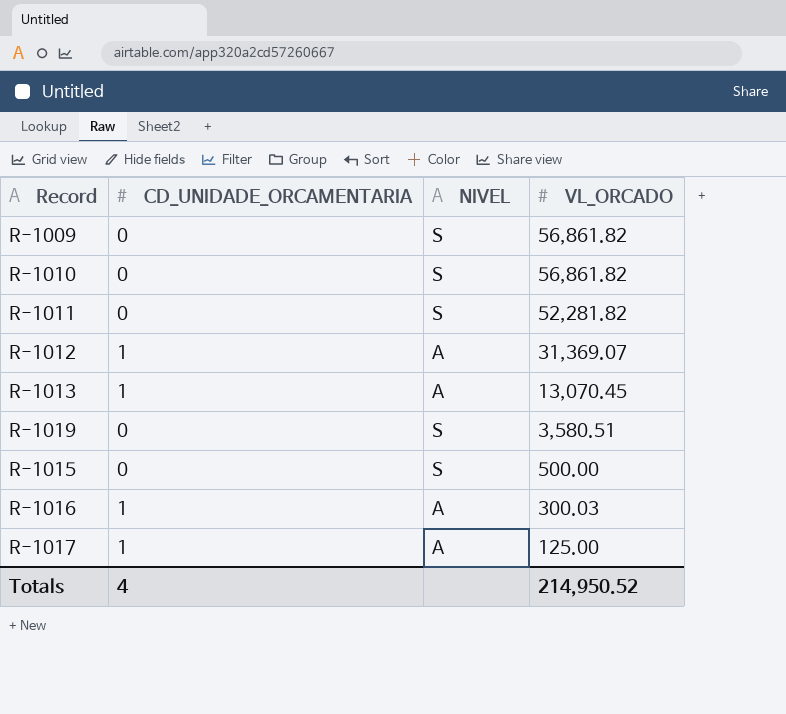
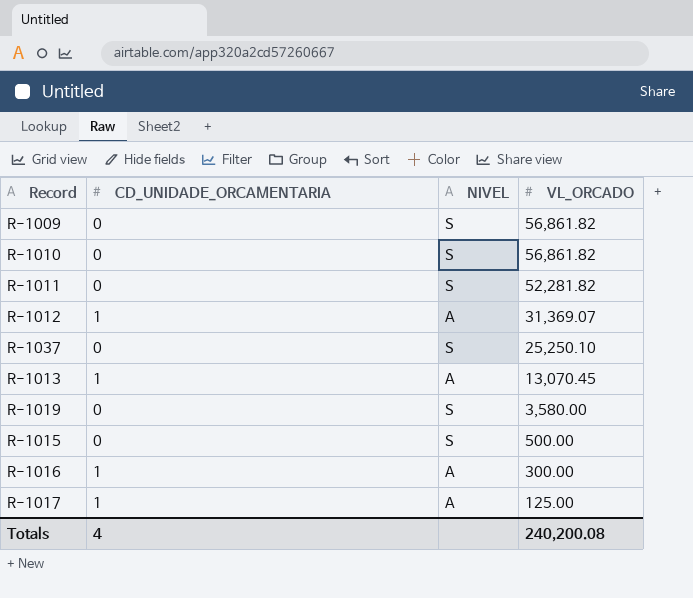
row R-1037: none -> 0 | S | 25,250.10
R-1019 | VL_ORCADO: 3,580.51 -> 3,580.00
R-1016 | VL_ORCADO: 300.03 -> 300.00
Totals | VL_ORCADO: 214,950.52 -> 240,200.08

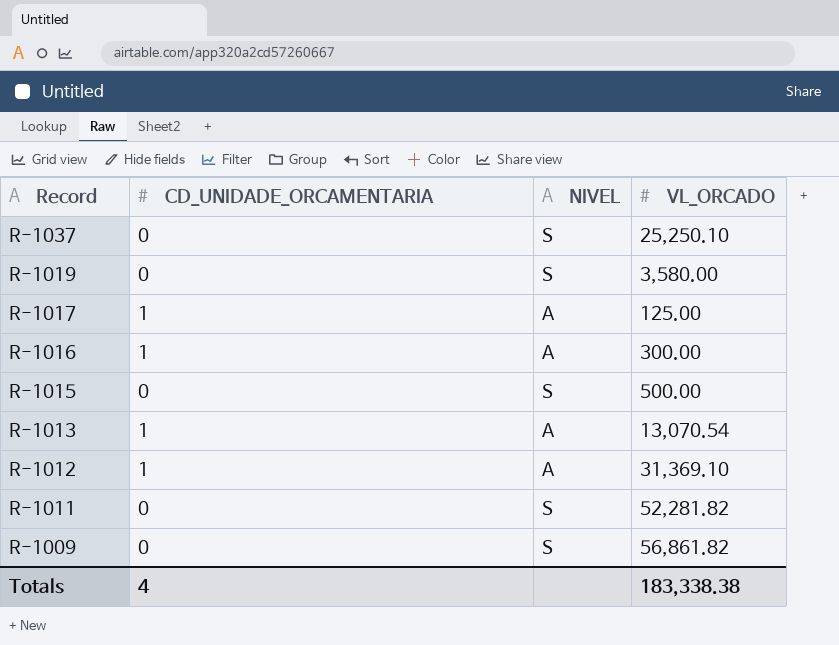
row order: VL_ORCADO descending -> Record descending
row R-1010: 0 | S | 56,861.82 -> none
R-1013 | VL_ORCADO: 13,070.45 -> 13,070.54
R-1012 | VL_ORCADO: 31,369.07 -> 31,369.10
Totals | VL_ORCADO: 240,200.08 -> 183,338.38

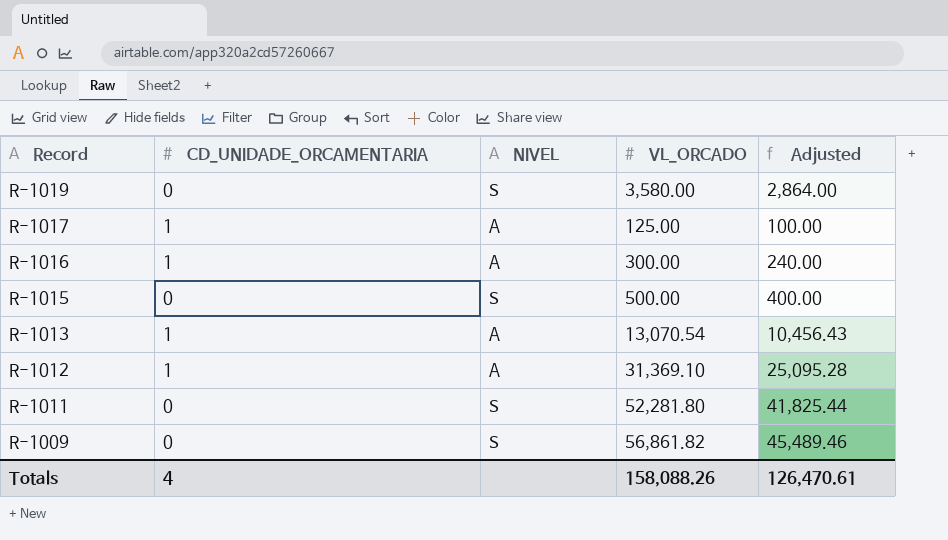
column Adjusted | formula: none -> [VL_ORCADO] * 0.8
row R-1037: 0 | S | 25,250.10 -> none
R-1011 | VL_ORCADO: 52,281.82 -> 52,281.80
Totals | VL_ORCADO: 183,338.38 -> 158,088.26

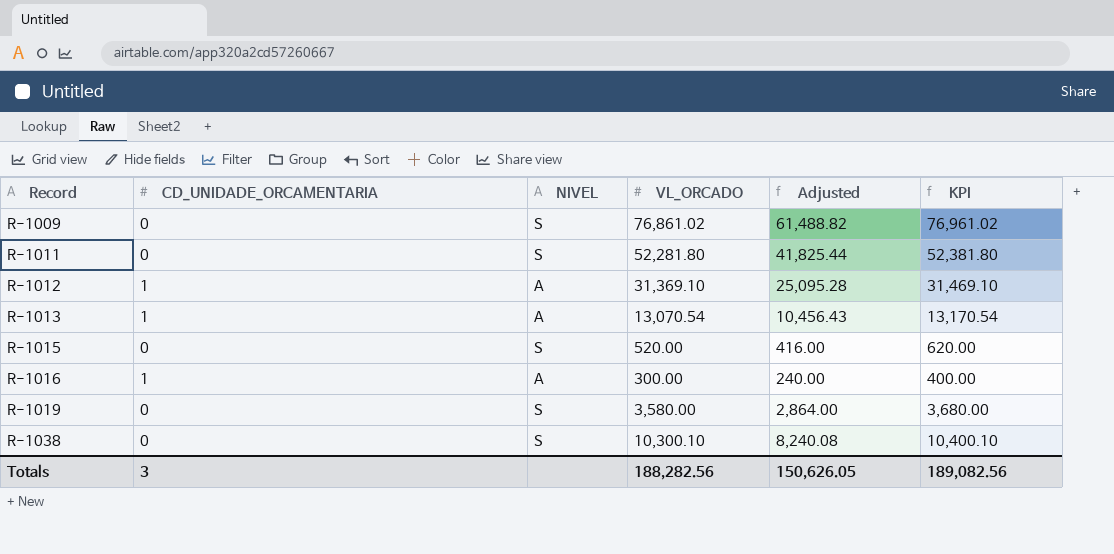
row order: Record descending -> Record ascending
column KPI | formula: none -> [VL_ORCADO] + 100
row R-1017: 1 | A | 125.00 | 100.00 -> none
R-1009 | VL_ORCADO: 56,861.82 -> 76,861.02
R-1009 | Adjusted: 45,489.46 -> 61,488.82
R-1015 | VL_ORCADO: 500.00 -> 520.00
R-1015 | Adjusted: 400.00 -> 416.00
row R-1038: none -> 0 | S | 10,300.10 | 8,240.08 | 10,400.10
Totals | CD_UNIDADE_ORCAMENTARIA: 4 -> 3
Totals | VL_ORCADO: 158,088.26 -> 188,282.56
Totals | Adjusted: 126,470.61 -> 150,626.05

